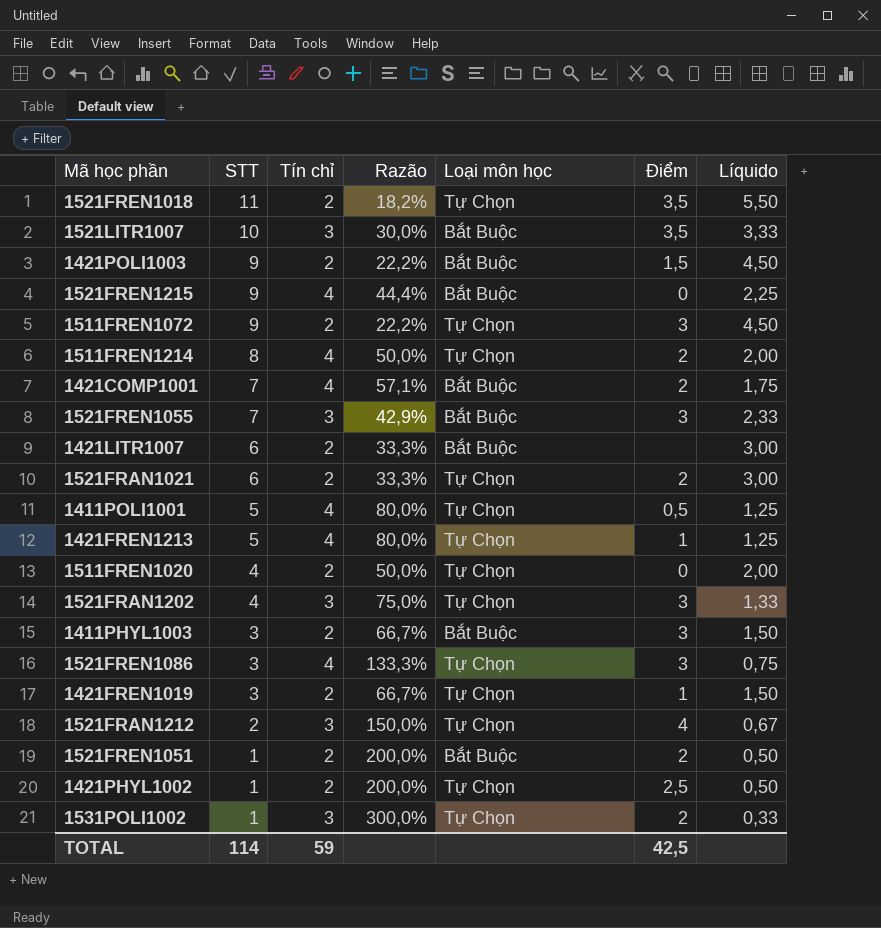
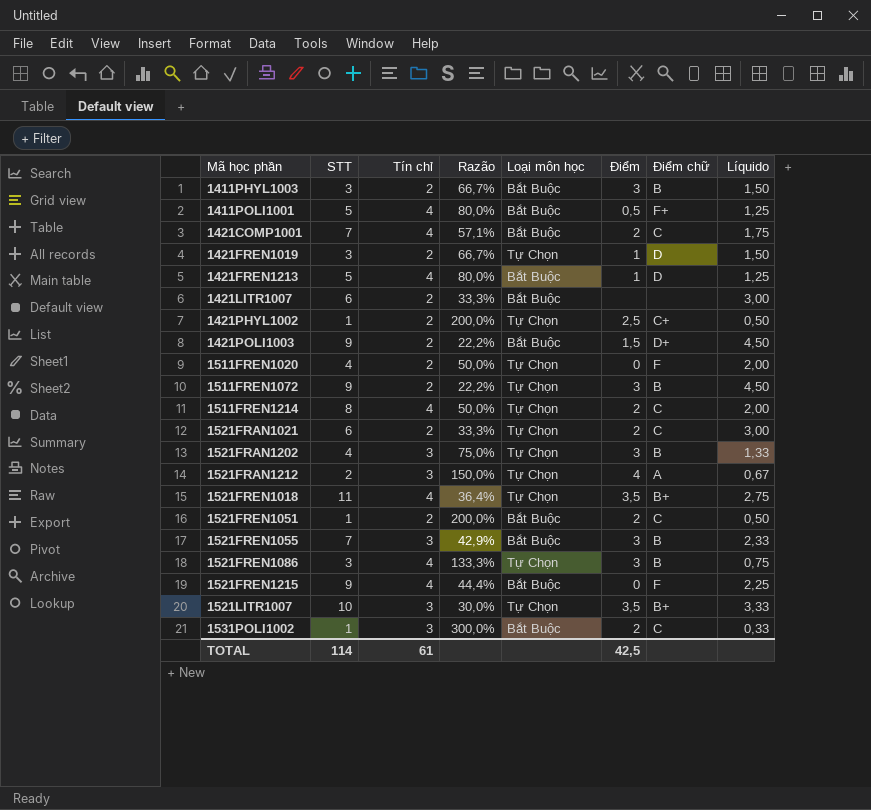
row order: STT descending -> Mã học phần ascending
column Điểm chữ | position: none -> 7
1411POLI1001 | Loại môn học: Tự Chọn -> Bắt Buộc
1421FREN1213 | Loại môn học: Tự Chọn -> Bắt Buộc
1521FREN1018 | Tín chỉ: 2 -> 4
1521FREN1018 | Razão: 18,2% -> 36,4%
1521FREN1018 | Líquido: 5,50 -> 2,75
1521LITR1007 | Loại môn học: Bắt Buộc -> Tự Chọn
1531POLI1002 | Loại môn học: Tự Chọn -> Bắt Buộc
TOTAL | Tín chỉ: 59 -> 61

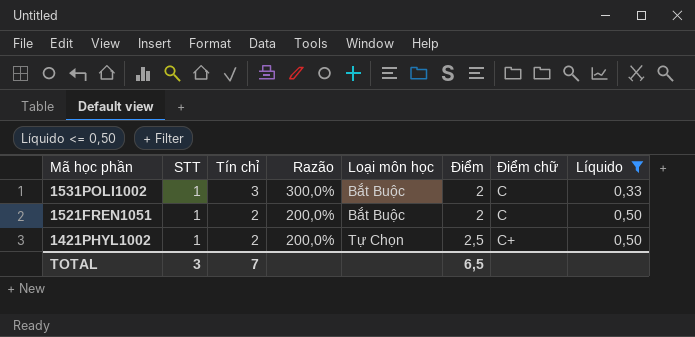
filter: none -> Líquido <= 0,50
row order: Mã học phần ascending -> Mã học phần descending
TOTAL | STT: 114 -> 3
TOTAL | Tín chỉ: 61 -> 7
TOTAL | Điểm: 42,5 -> 6,5

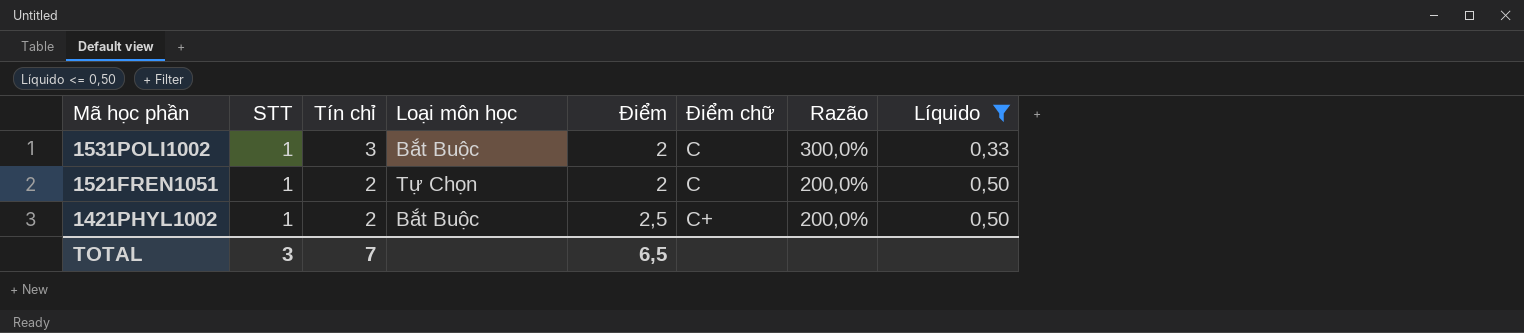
column Razão | position: 4 -> 7
1521FREN1051 | Loại môn học: Bắt Buộc -> Tự Chọn
1421PHYL1002 | Loại môn học: Tự Chọn -> Bắt Buộc

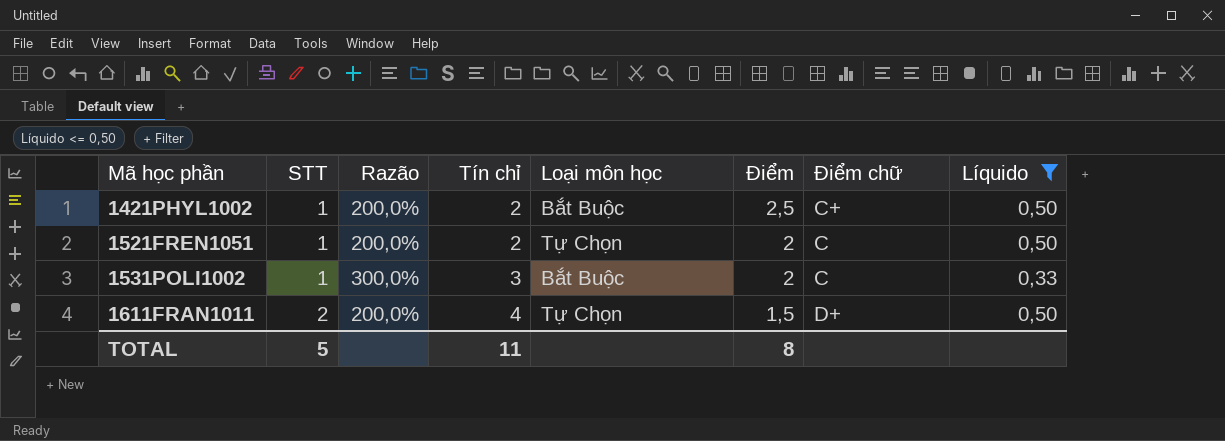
row order: Mã học phần descending -> Mã học phần ascending
column Razão | position: 7 -> 3
row 1611FRAN1011: none -> 2 | 200,0% | 4 | Tự Chọn | 1,5 | D+ | 0,50
TOTAL | STT: 3 -> 5
TOTAL | Tín chỉ: 7 -> 11
TOTAL | Điểm: 6,5 -> 8

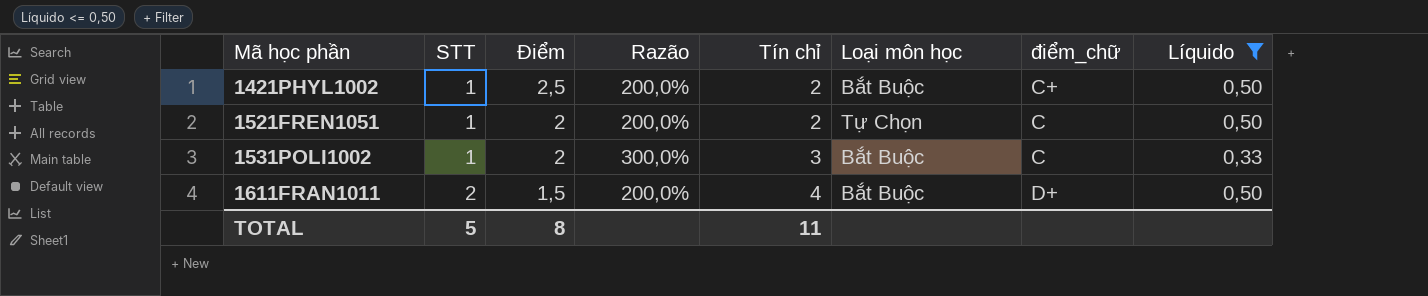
column Điểm | position: 6 -> 3
column name: Điểm chữ -> điểm_chữ
1611FRAN1011 | Loại môn học: Tự Chọn -> Bắt Buộc

